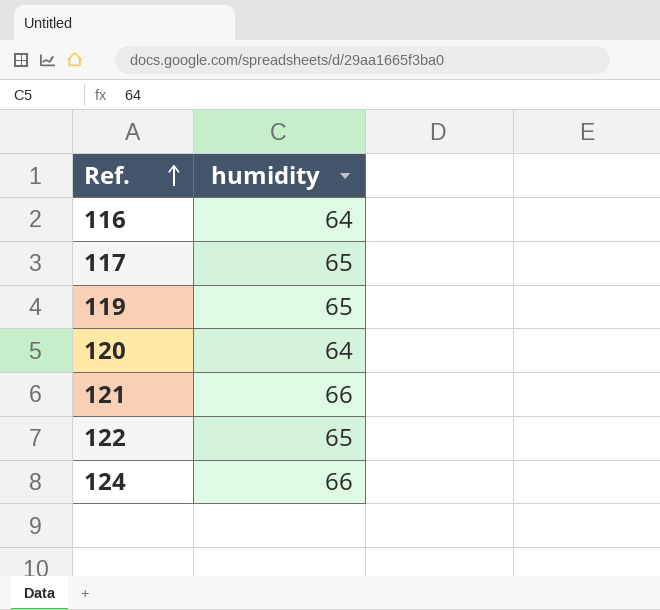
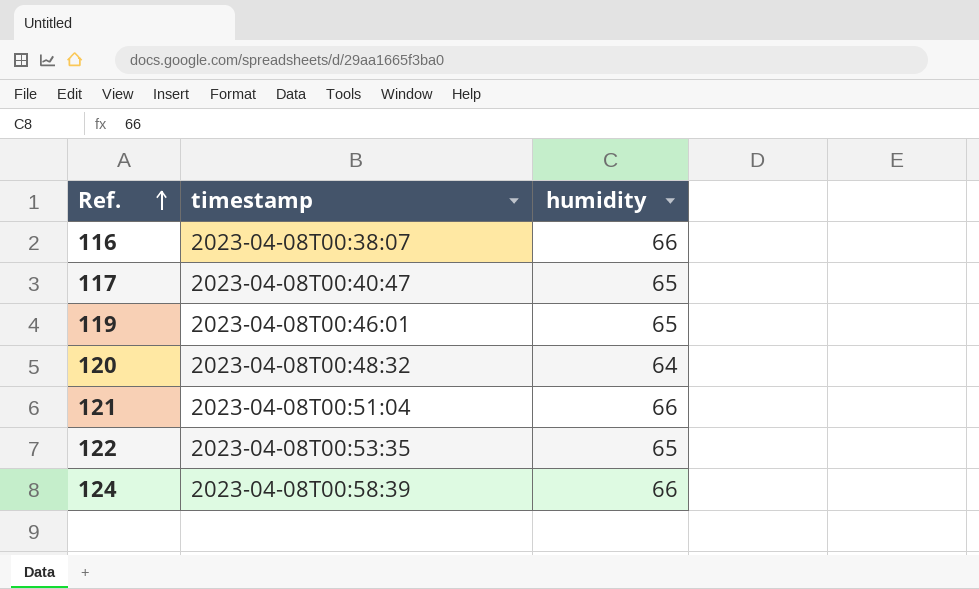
column timestamp | position: none -> 2
116 | humidity: 64 -> 66

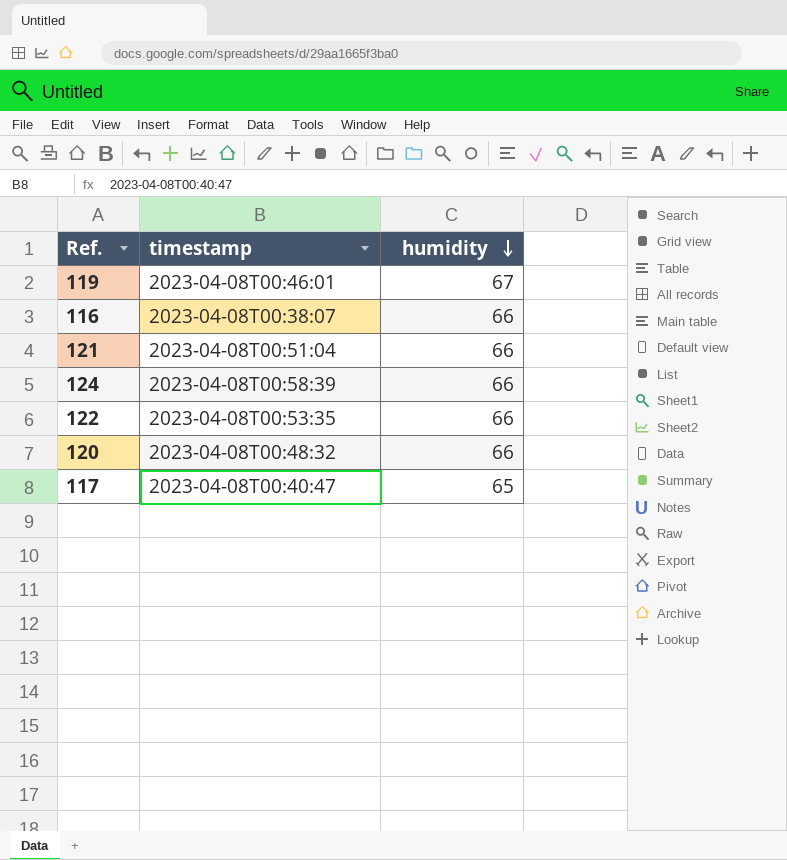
row order: Ref. ascending -> humidity descending
119 | humidity: 65 -> 67
122 | humidity: 65 -> 66
120 | humidity: 64 -> 66

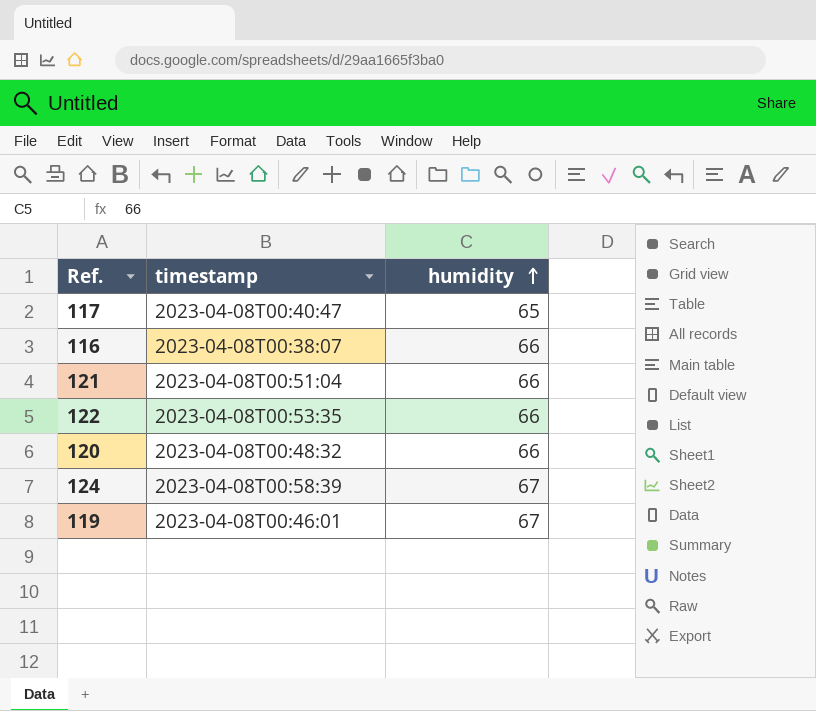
row order: humidity descending -> humidity ascending
124 | humidity: 66 -> 67

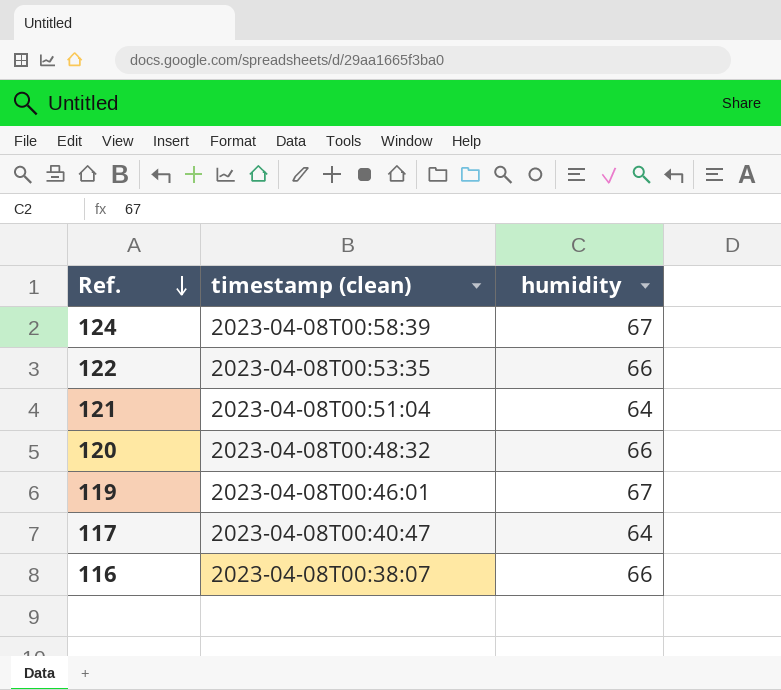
row order: humidity ascending -> Ref. descending
column name: timestamp -> timestamp (clean)
121 | humidity: 66 -> 64
117 | humidity: 65 -> 64

